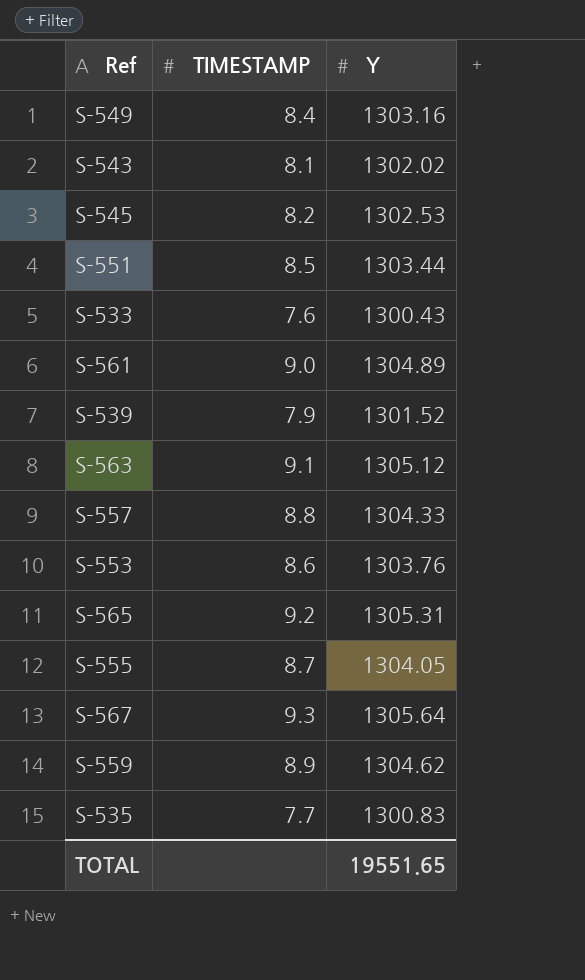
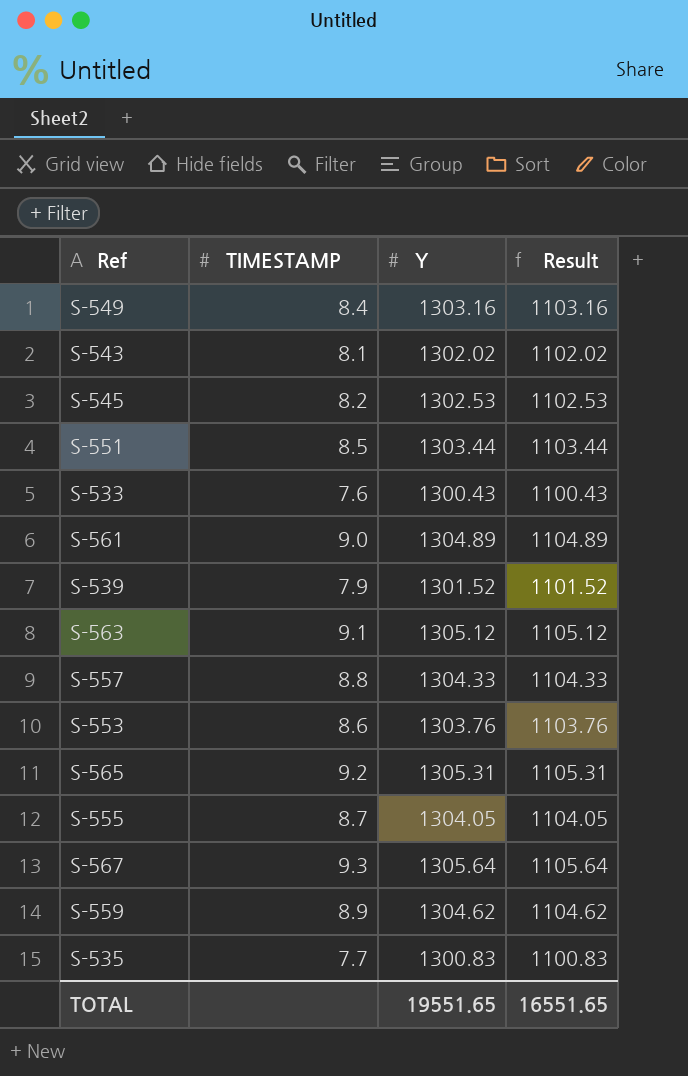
column Result | formula: none -> [Y] - 200

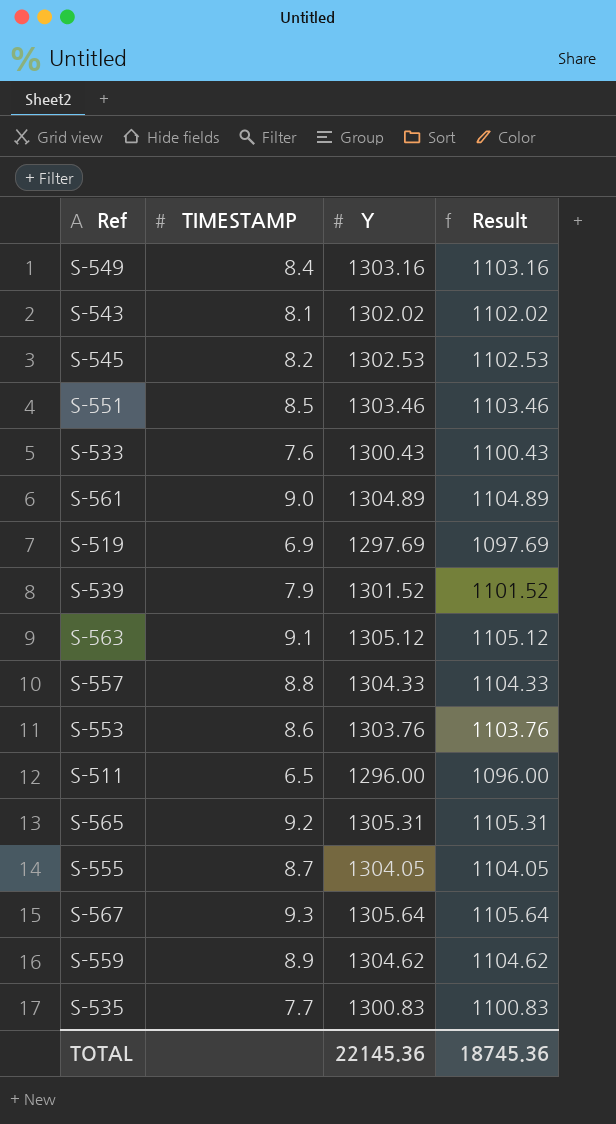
S-551 | Y: 1303.44 -> 1303.46
S-551 | Result: 1103.44 -> 1103.46
row S-519: none -> 6.9 | 1297.69 | 1097.69
row S-511: none -> 6.5 | 1296.00 | 1096.00
TOTAL | Y: 19551.65 -> 22145.36
TOTAL | Result: 16551.65 -> 18745.36

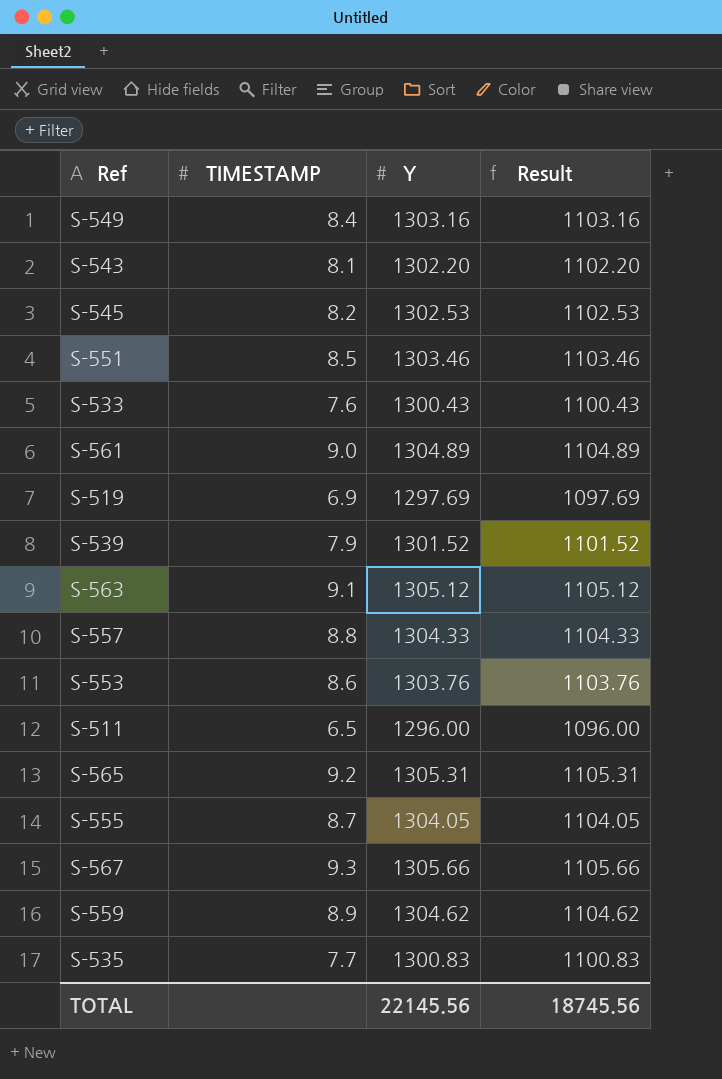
S-543 | Y: 1302.02 -> 1302.20
S-543 | Result: 1102.02 -> 1102.20
S-567 | Y: 1305.64 -> 1305.66
S-567 | Result: 1105.64 -> 1105.66
TOTAL | Y: 22145.36 -> 22145.56
TOTAL | Result: 18745.36 -> 18745.56

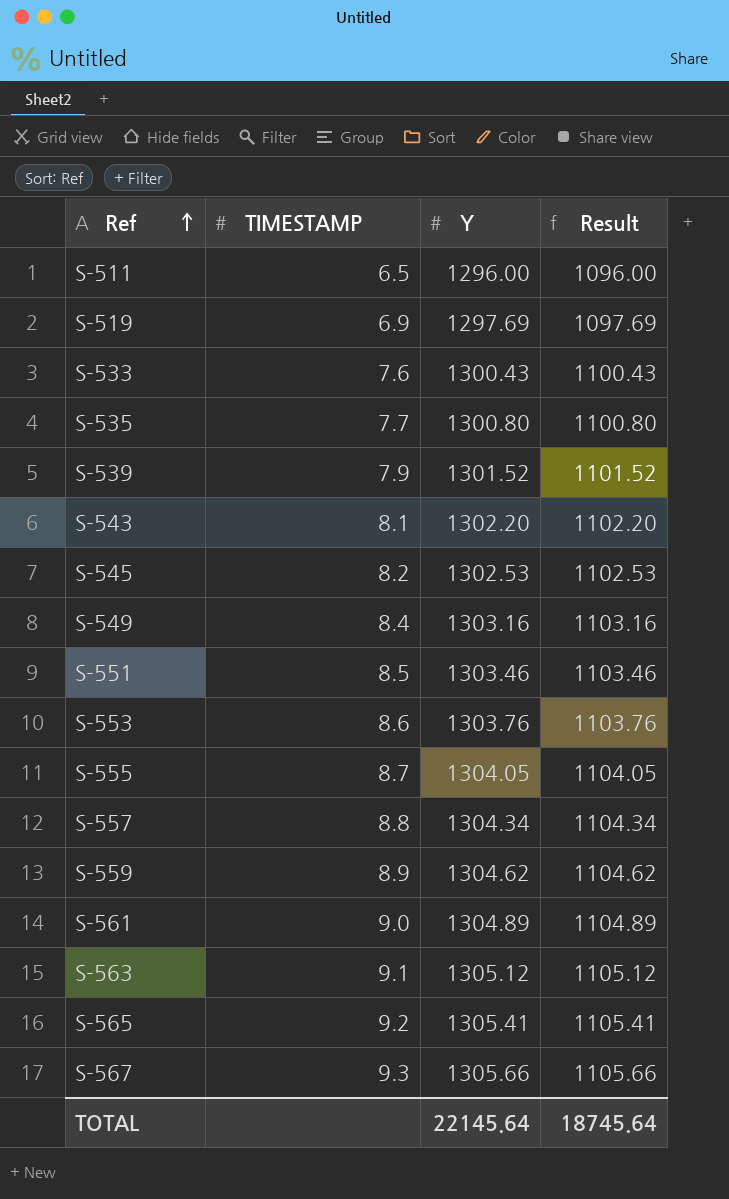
row order: none -> Ref ascending
S-535 | Y: 1300.83 -> 1300.80
S-535 | Result: 1100.83 -> 1100.80
S-557 | Y: 1304.33 -> 1304.34
S-557 | Result: 1104.33 -> 1104.34
S-565 | Y: 1305.31 -> 1305.41
S-565 | Result: 1105.31 -> 1105.41
TOTAL | Y: 22145.56 -> 22145.64
TOTAL | Result: 18745.56 -> 18745.64

